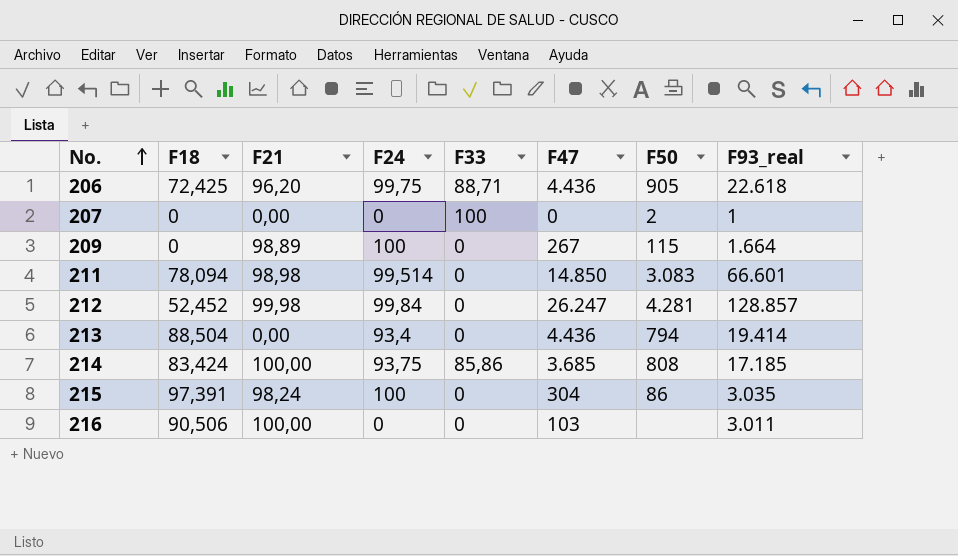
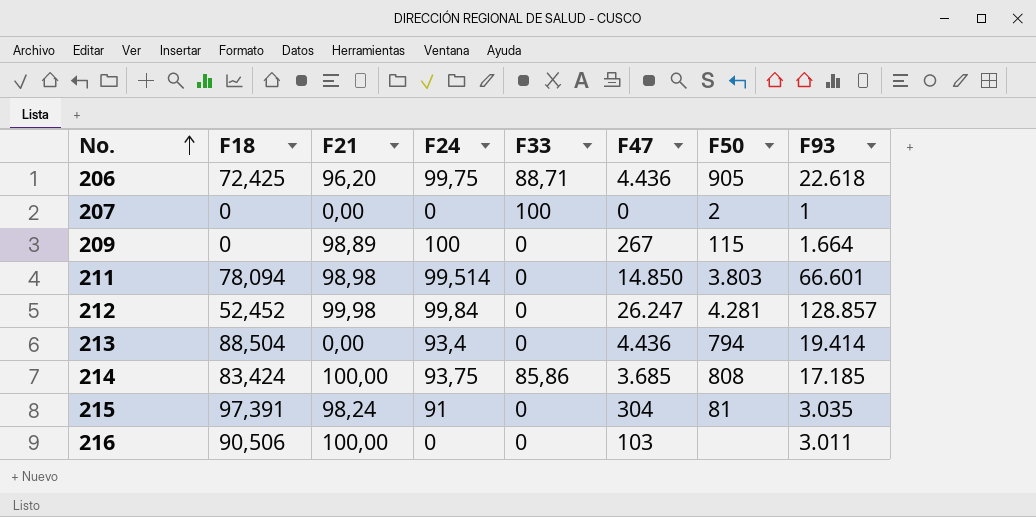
column name: F93_real -> F93
211 | F50: 3.083 -> 3.803
215 | F24: 100 -> 91
215 | F50: 86 -> 81

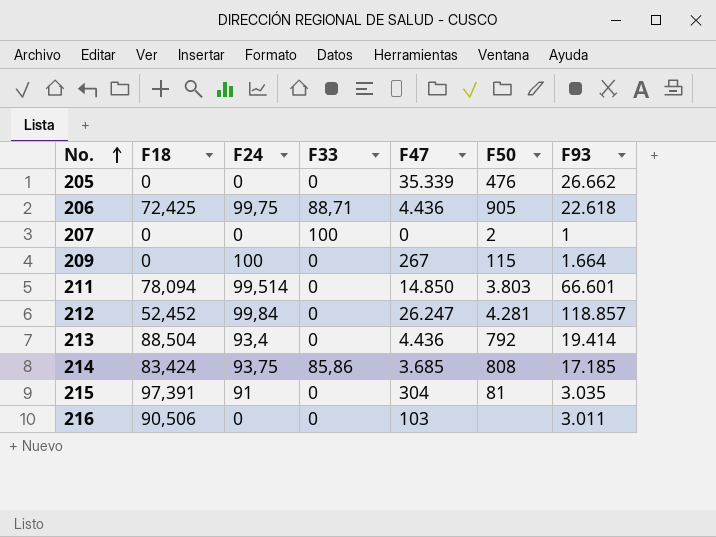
column F21 | position: 3 -> none
row 205: none -> 0 | 0 | 0 | 35.339 | 476 | 26.662
212 | F93: 128.857 -> 118.857
213 | F50: 794 -> 792

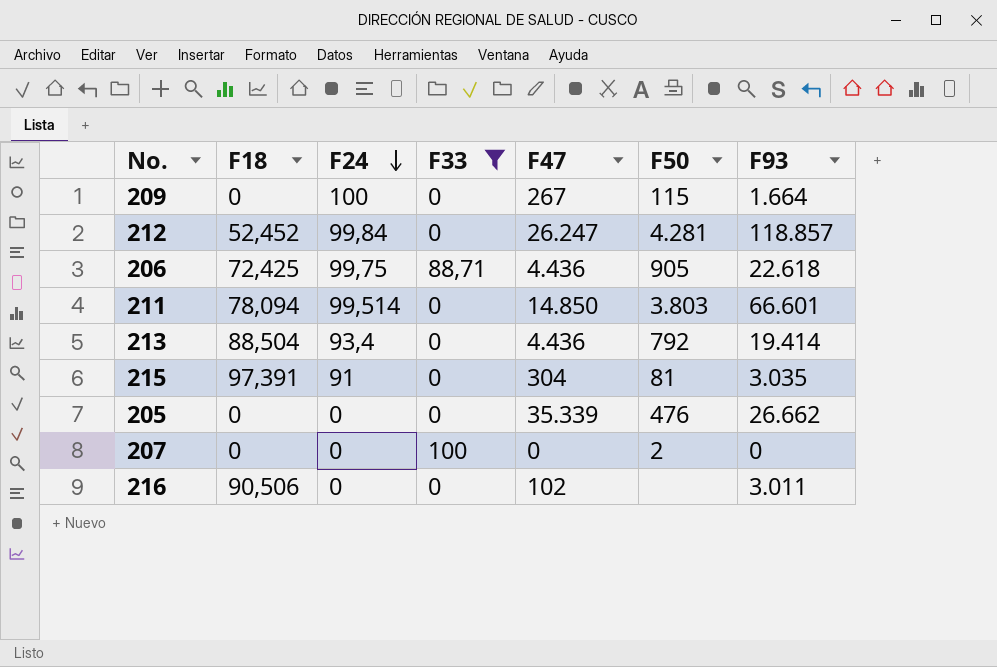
filter: none -> F33 != 85,86
row order: No. ascending -> F24 descending
207 | F93: 1 -> 0
216 | F47: 103 -> 102

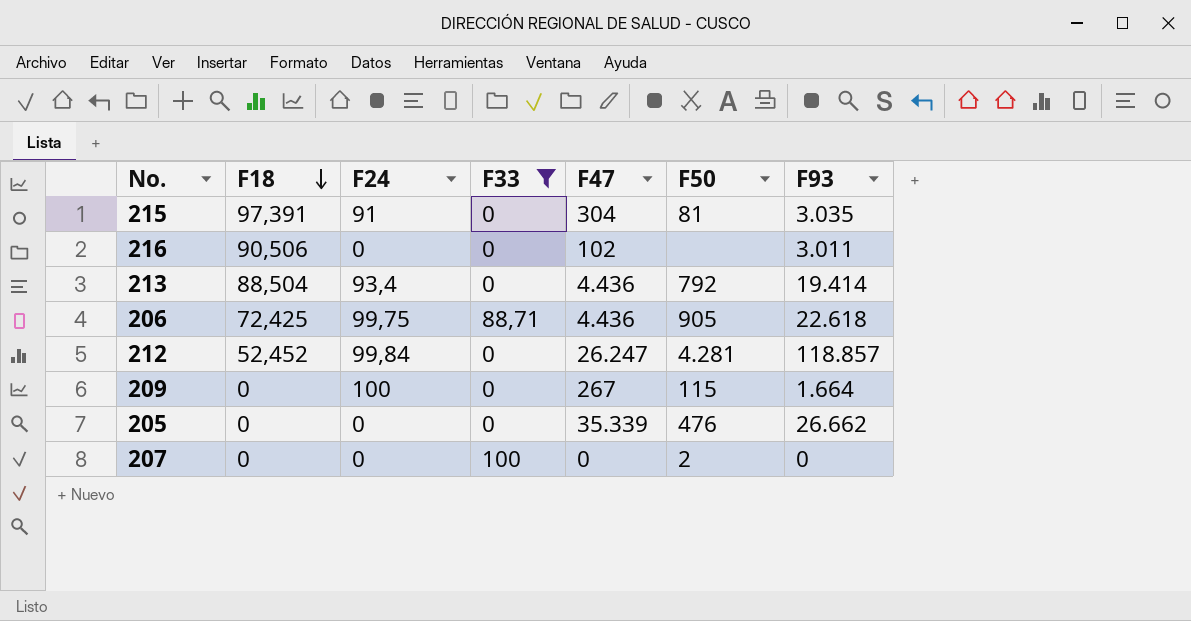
row order: F24 descending -> F18 descending
row 211: 78,094 | 99,514 | 0 | 14.850 | 3.803 | 66.601 -> none

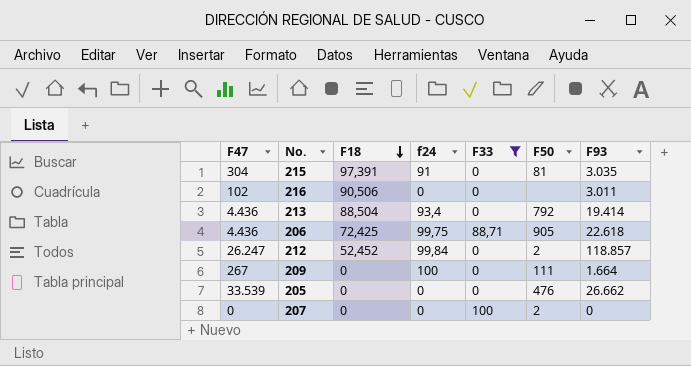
column F47 | position: 5 -> 1
column name: F24 -> f24
212 | F50: 4.281 -> 2
209 | F50: 115 -> 111
205 | F47: 35.339 -> 33.539

